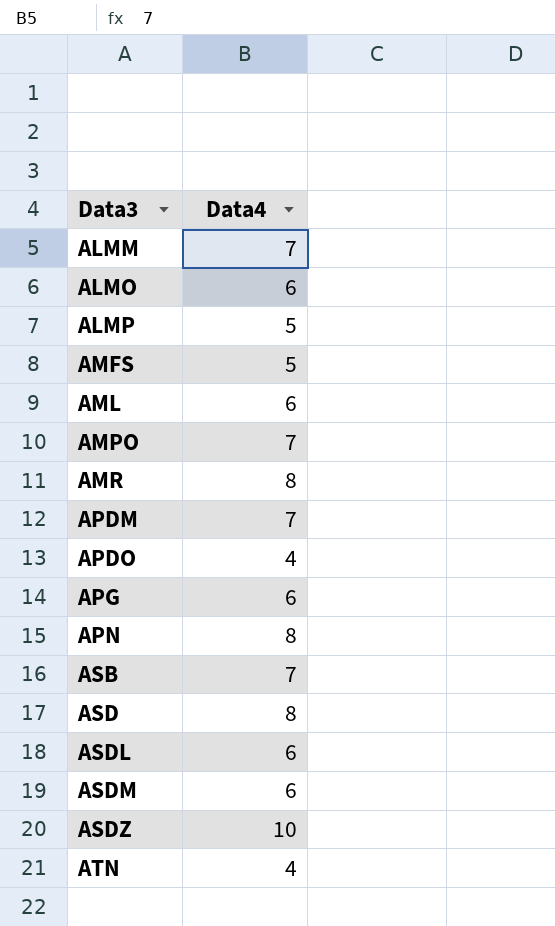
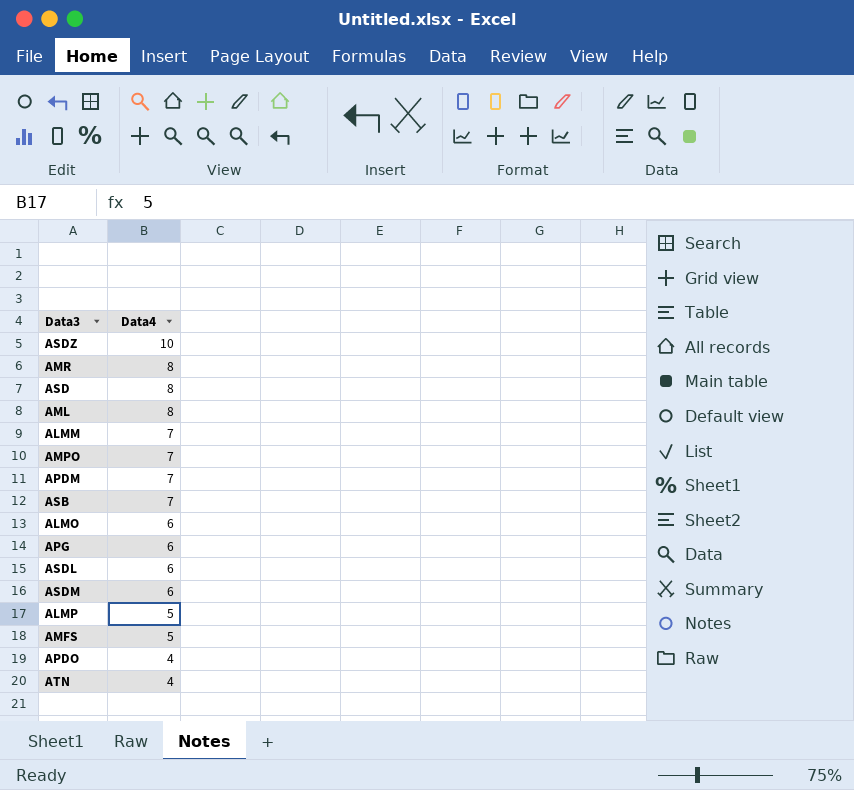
row order: Data3 ascending -> Data4 descending
row APN: 8 -> none
AML | Data4: 6 -> 8

